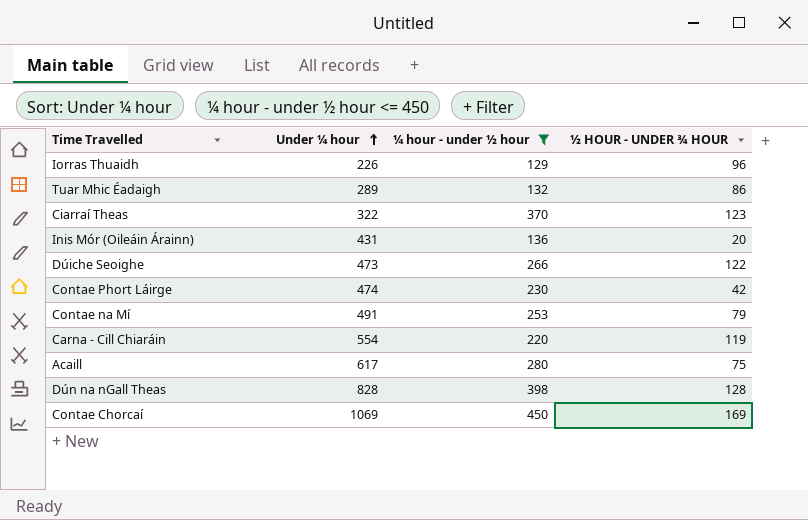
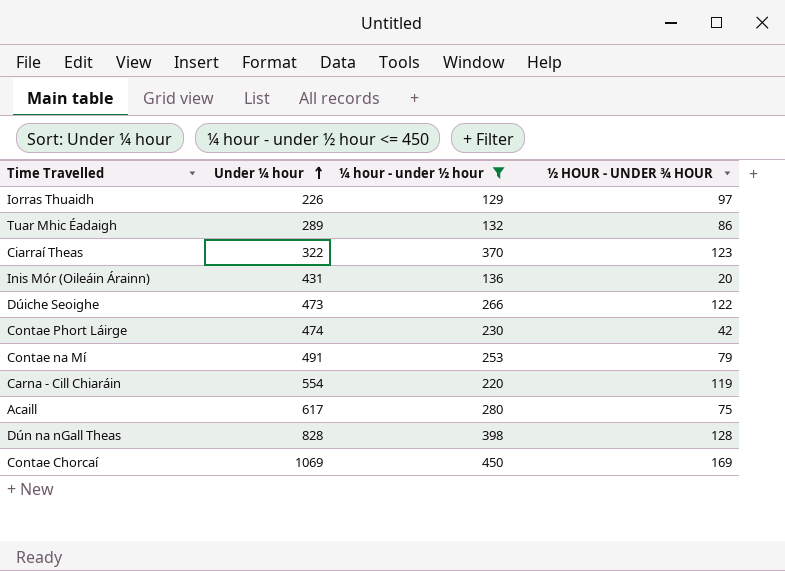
Iorras Thuaidh | ½ HOUR - UNDER ¾ HOUR: 96 -> 97

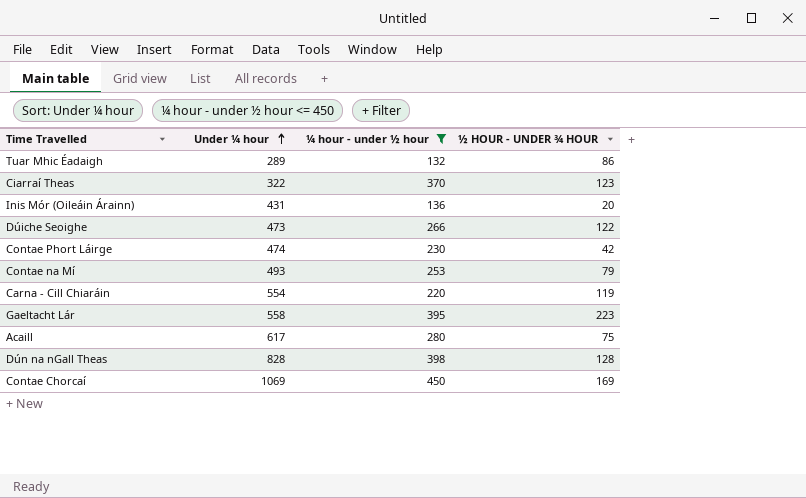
row Iorras Thuaidh: 226 | 129 | 97 -> none
Contae na Mí | Under ¼ hour: 491 -> 493
row Gaeltacht Lár: none -> 558 | 395 | 223

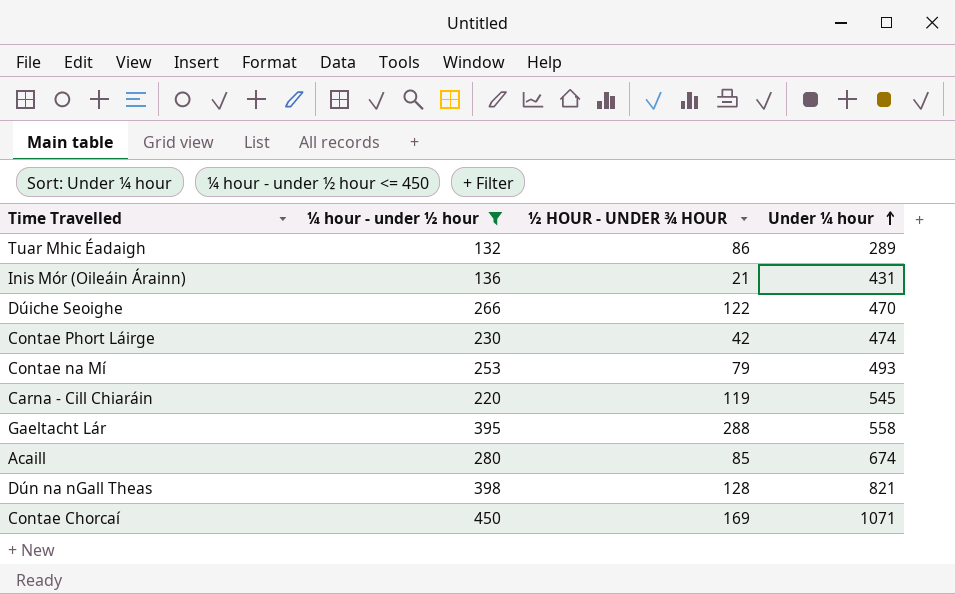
column Under ¼ hour | position: 2 -> 4
row Ciarraí Theas: 322 | 370 | 123 -> none
Inis Mór (Oileáin Árainn) | ½ HOUR - UNDER ¾ HOUR: 20 -> 21
Dúiche Seoighe | Under ¼ hour: 473 -> 470
Carna - Cill Chiaráin | Under ¼ hour: 554 -> 545
Gaeltacht Lár | ½ HOUR - UNDER ¾ HOUR: 223 -> 288
Acaill | ½ HOUR - UNDER ¾ HOUR: 75 -> 85
Acaill | Under ¼ hour: 617 -> 674
Dún na nGall Theas | Under ¼ hour: 828 -> 821
Contae Chorcaí | Under ¼ hour: 1069 -> 1071

